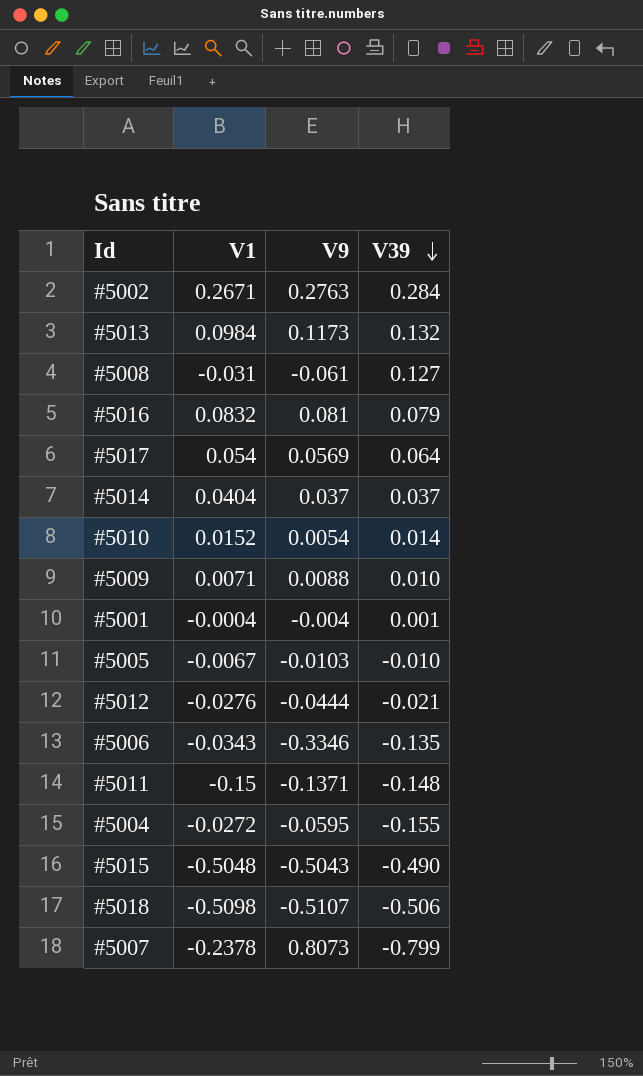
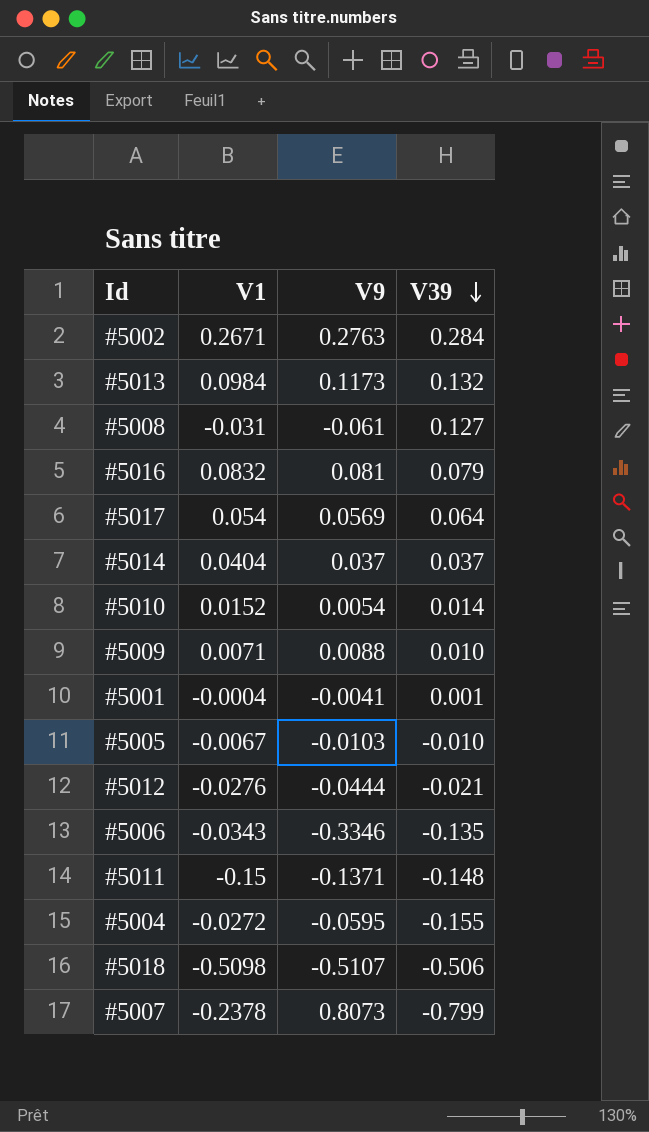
row #5015: -0.5048 | -0.5043 | -0.490 -> none
#5001 | V9: -0.004 -> -0.0041

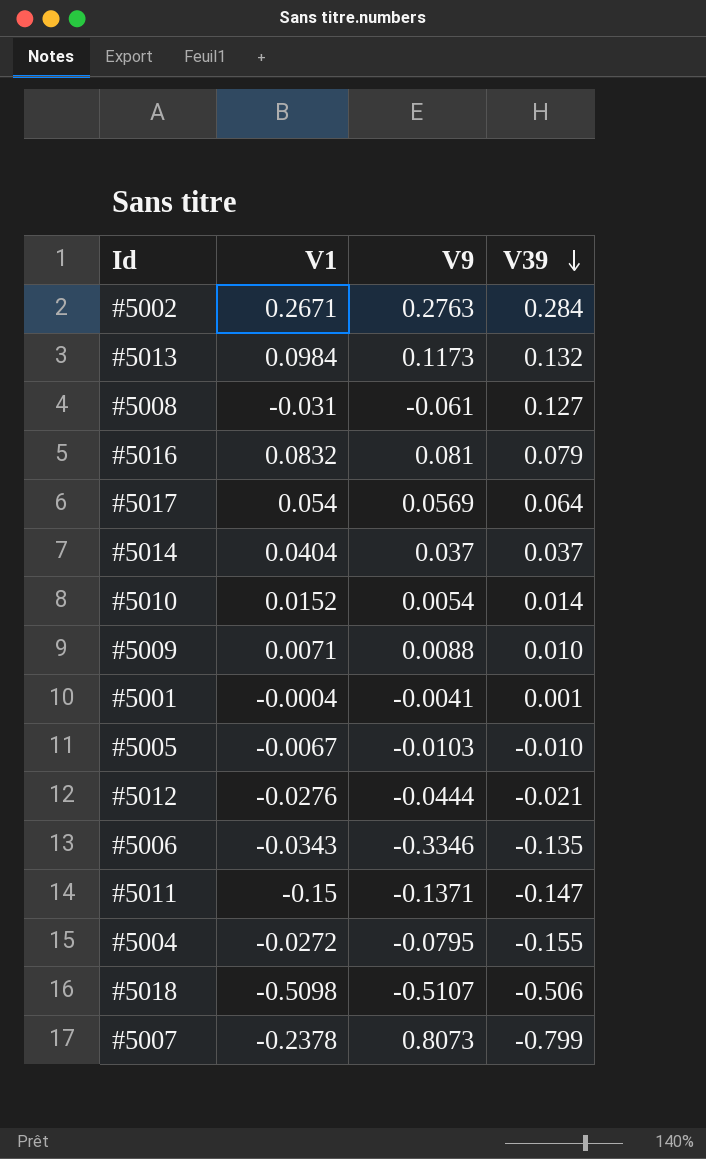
#5011 | V39: -0.148 -> -0.147
#5004 | V9: -0.0595 -> -0.0795

